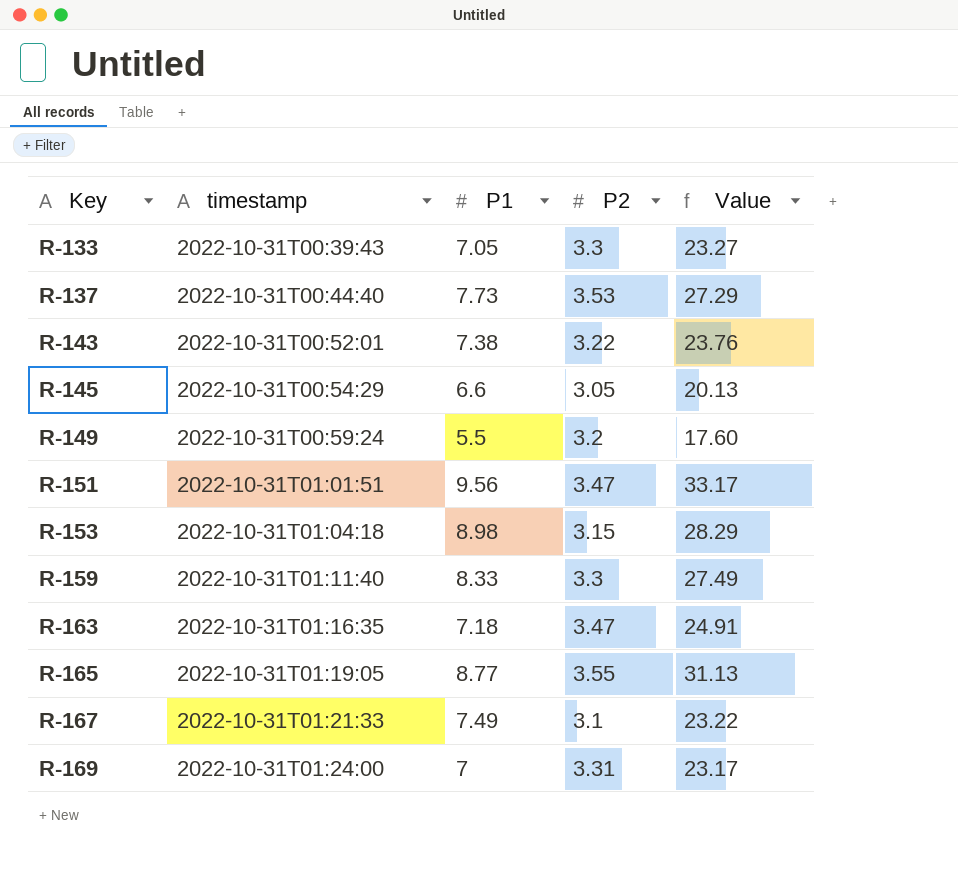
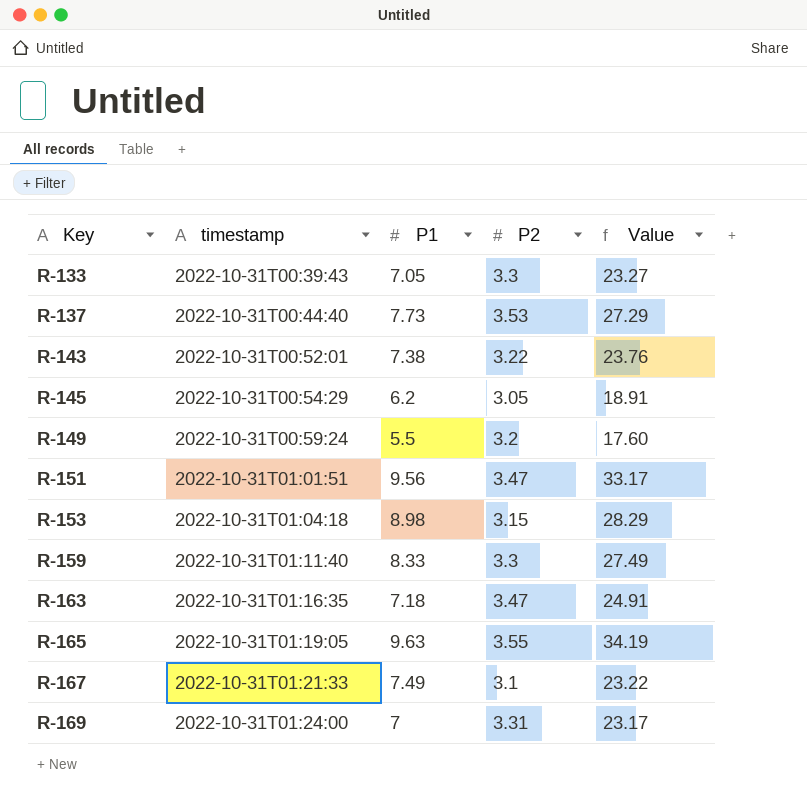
R-145 | P1: 6.6 -> 6.2
R-145 | Value: 20.13 -> 18.91
R-165 | P1: 8.77 -> 9.63
R-165 | Value: 31.13 -> 34.19

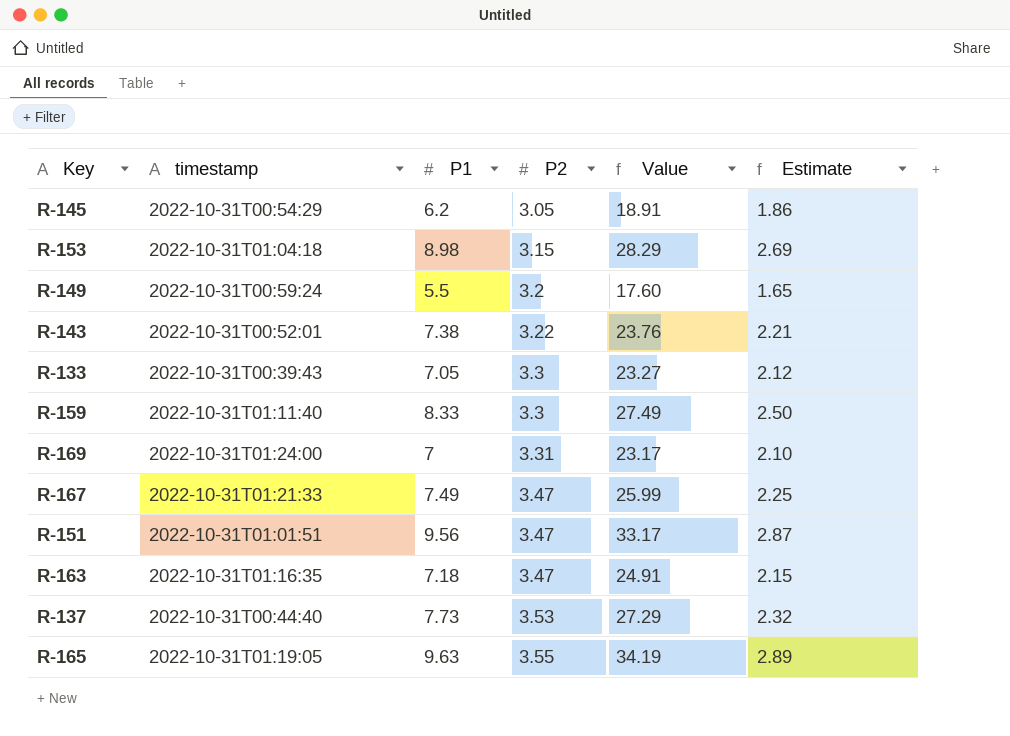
row order: Key ascending -> P2 ascending
column Estimate | formula: none -> [P1] * 0.3
R-167 | P2: 3.1 -> 3.47
R-167 | Value: 23.22 -> 25.99

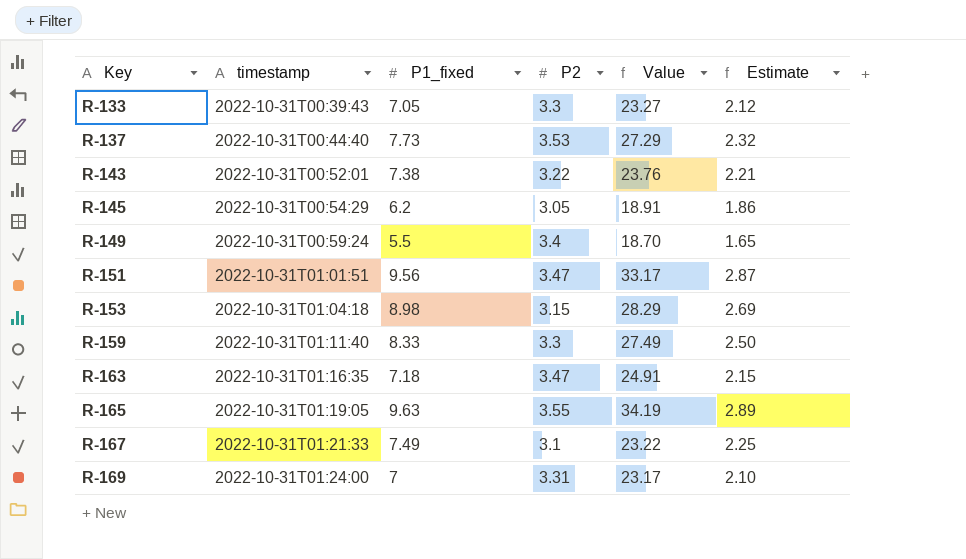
row order: P2 ascending -> Key ascending
column name: P1 -> P1_fixed
R-149 | P2: 3.2 -> 3.4
R-149 | Value: 17.60 -> 18.70
R-167 | P2: 3.47 -> 3.1
R-167 | Value: 25.99 -> 23.22

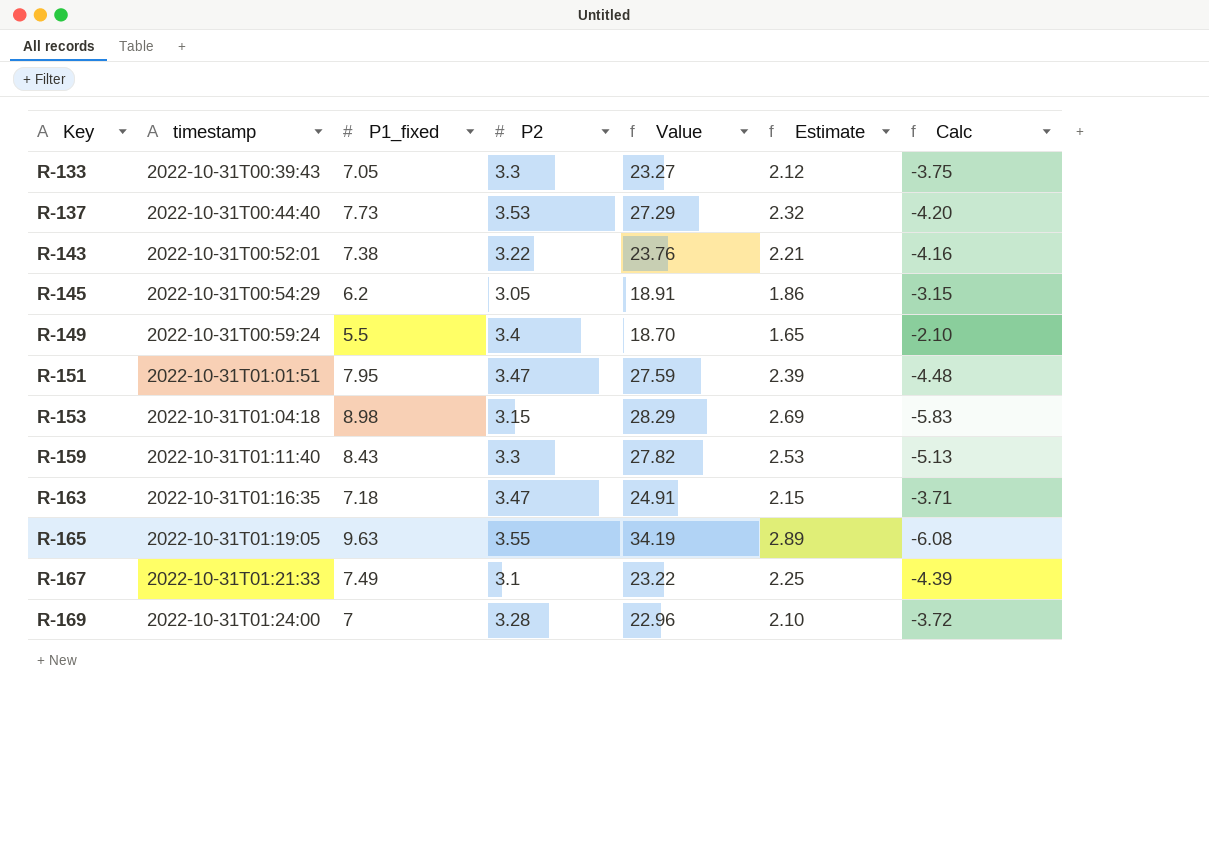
column Calc | formula: none -> [P2] - [P1_fixed]
R-151 | P1_fixed: 9.56 -> 7.95
R-151 | Value: 33.17 -> 27.59
R-151 | Estimate: 2.87 -> 2.39
R-159 | P1_fixed: 8.33 -> 8.43
R-159 | Value: 27.49 -> 27.82
R-159 | Estimate: 2.50 -> 2.53
R-169 | P2: 3.31 -> 3.28
R-169 | Value: 23.17 -> 22.96

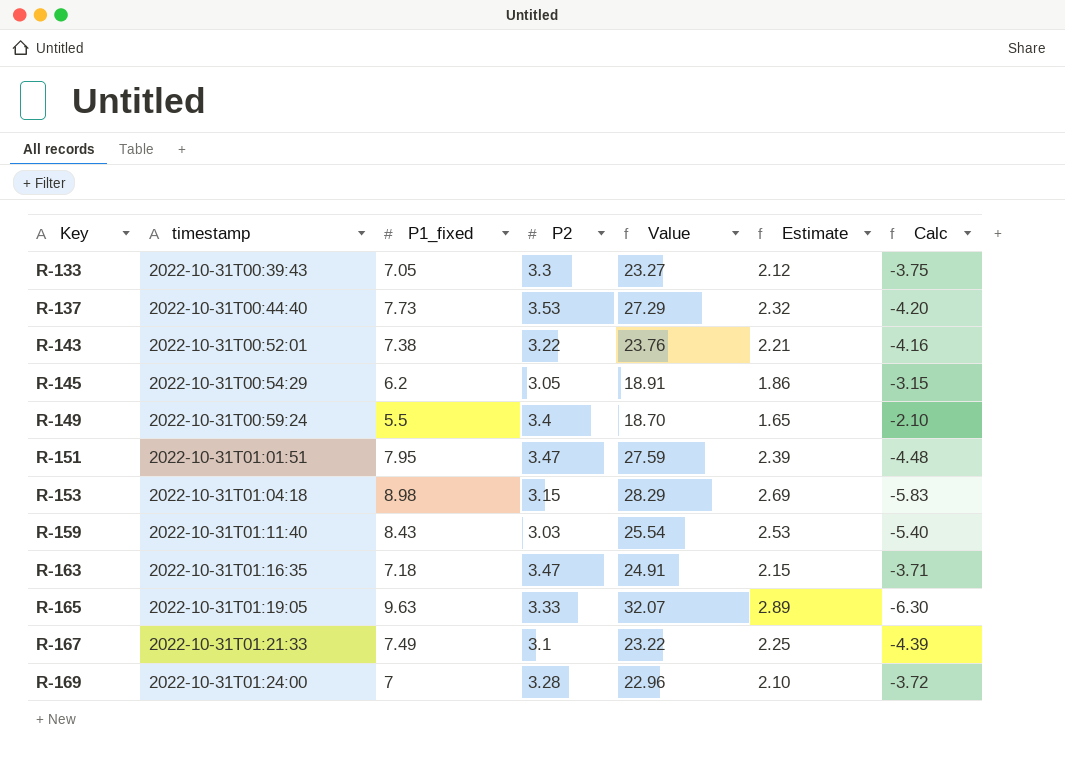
R-159 | P2: 3.3 -> 3.03
R-159 | Value: 27.82 -> 25.54
R-159 | Calc: -5.13 -> -5.40
R-165 | P2: 3.55 -> 3.33
R-165 | Value: 34.19 -> 32.07
R-165 | Calc: -6.08 -> -6.30

